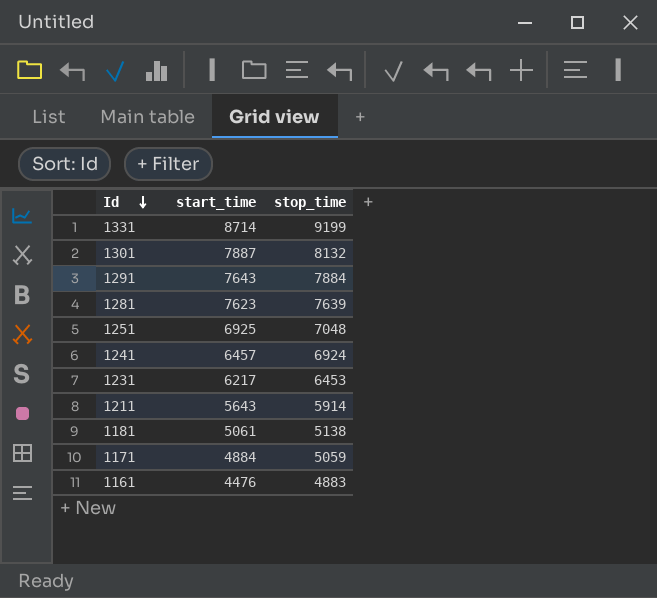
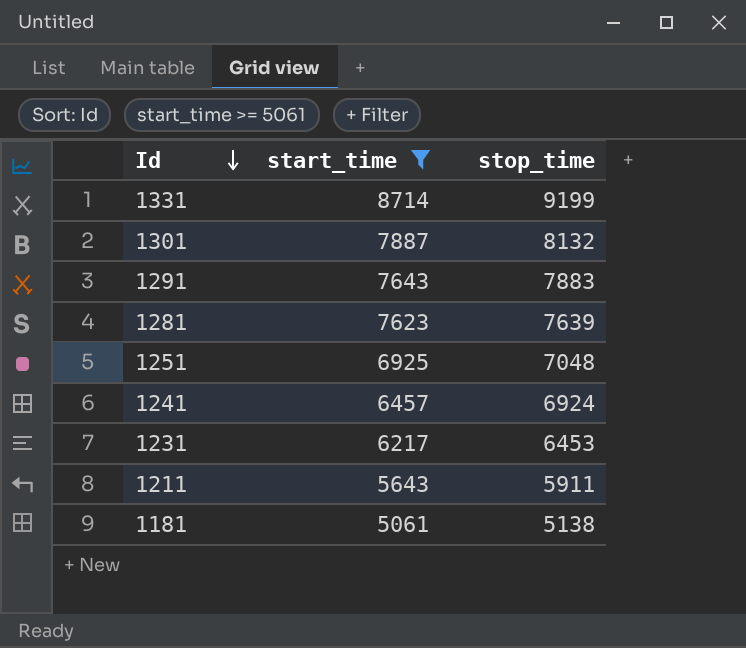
filter: none -> start_time >= 5061
1291 | stop_time: 7884 -> 7883
1211 | stop_time: 5914 -> 5911

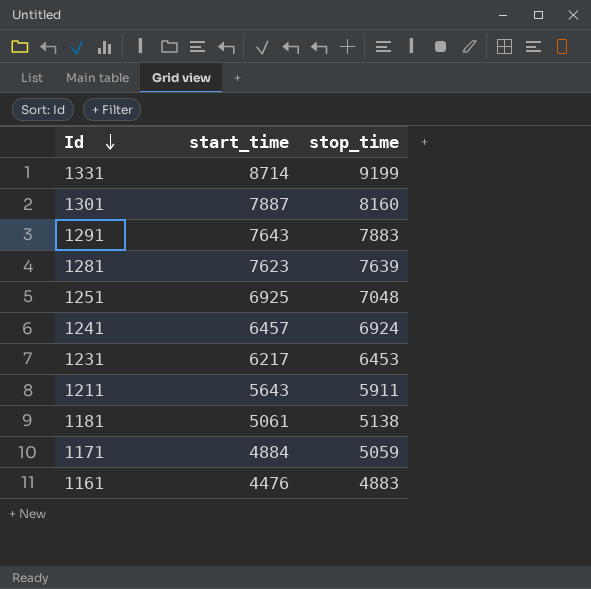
filter: start_time >= 5061 -> none
1301 | stop_time: 8132 -> 8160

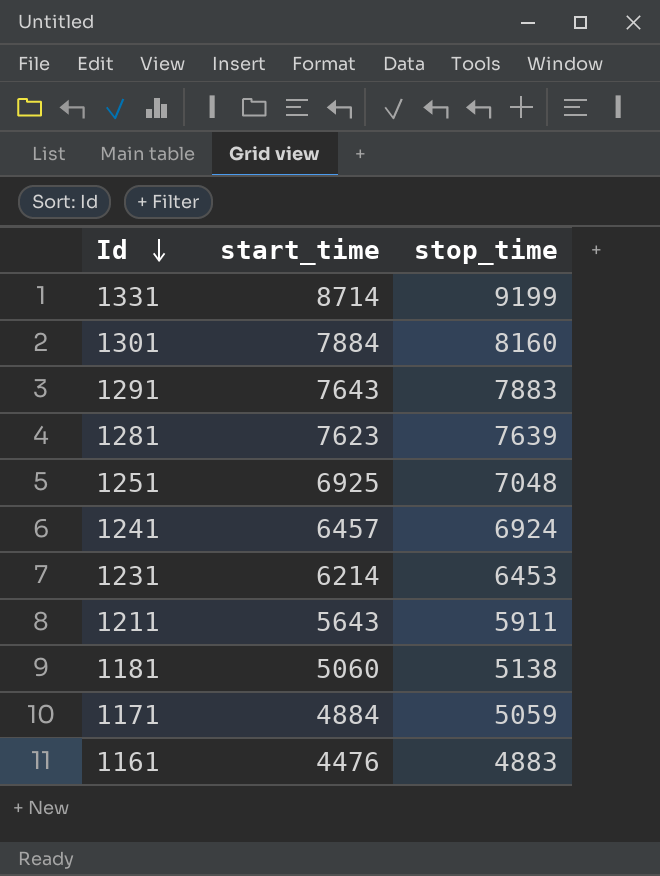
1301 | start_time: 7887 -> 7884
1231 | start_time: 6217 -> 6214
1181 | start_time: 5061 -> 5060

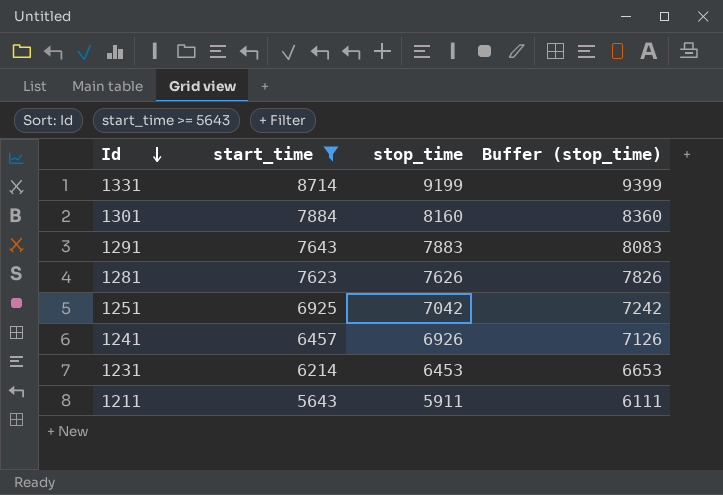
filter: none -> start_time >= 5643
column Buffer (stop_time) | formula: none -> [stop_time] + 200
1281 | stop_time: 7639 -> 7626
1251 | stop_time: 7048 -> 7042
1241 | stop_time: 6924 -> 6926

